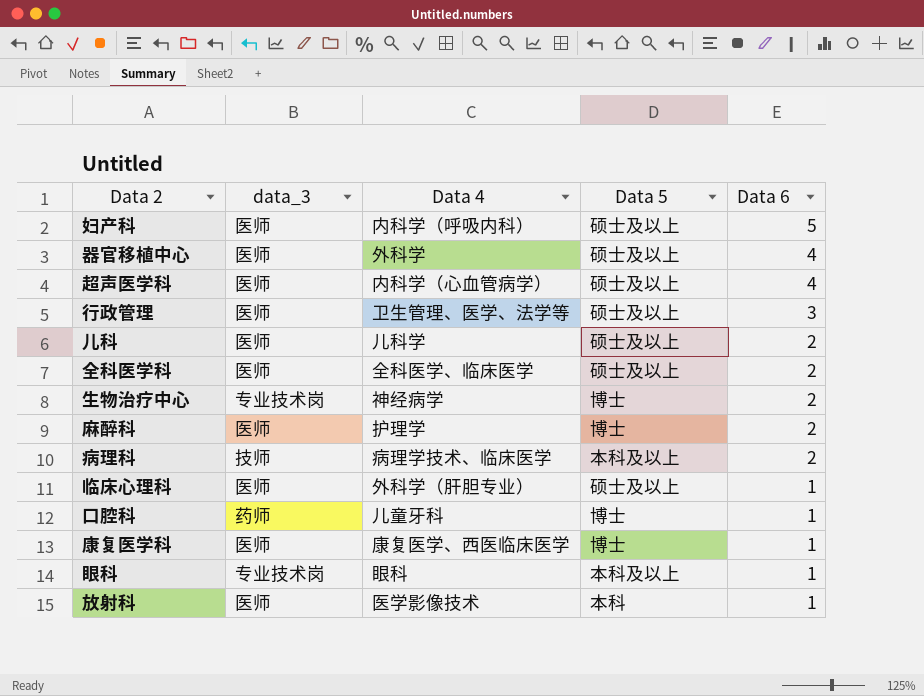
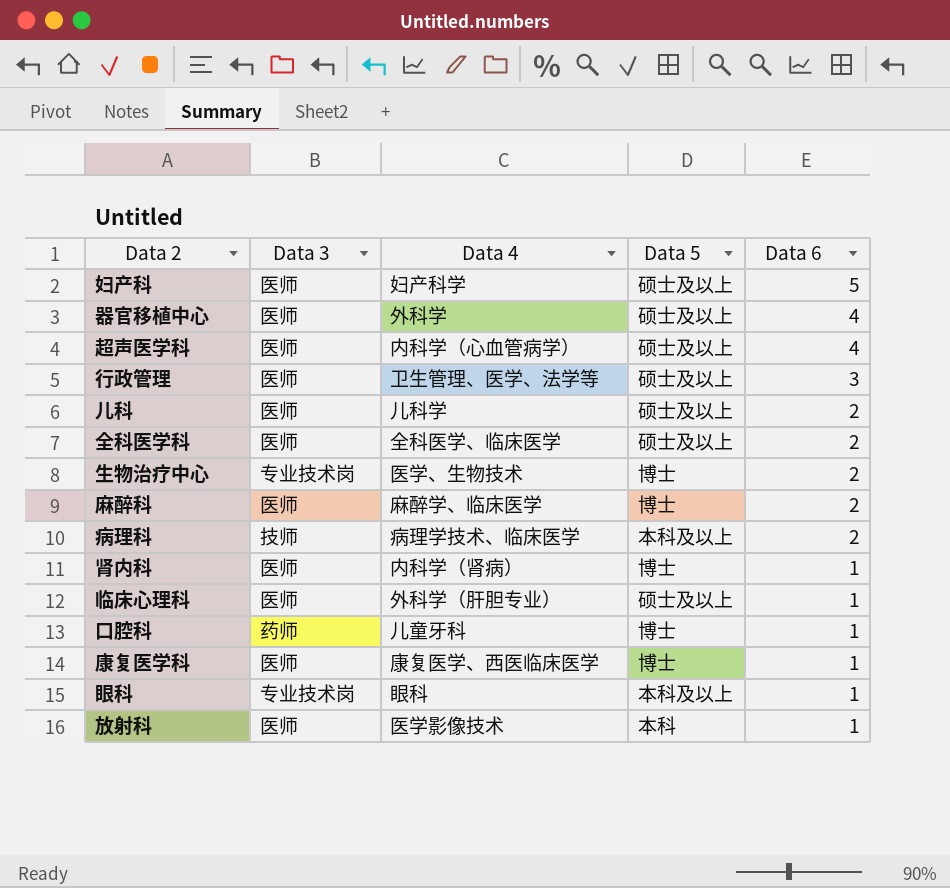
column name: data_3 -> Data 3
妇产科 | Data 4: 内科学（呼吸内科） -> 妇产科学
生物治疗中心 | Data 4: 神经病学 -> 医学、生物技术
麻醉科 | Data 4: 护理学 -> 麻醉学、临床医学
row 肾内科: none -> 医师 | 内科学（肾病） | 博士 | 1

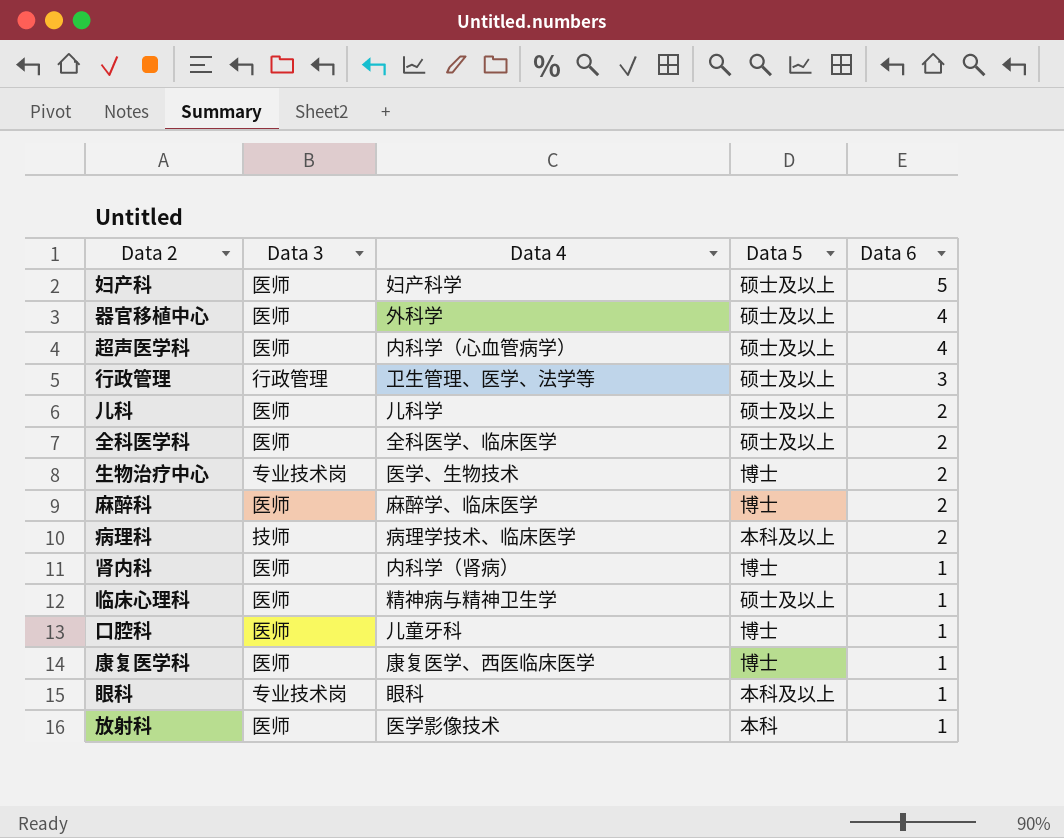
行政管理 | Data 3: 医师 -> 行政管理
临床心理科 | Data 4: 外科学（肝胆专业） -> 精神病与精神卫生学
口腔科 | Data 3: 药师 -> 医师

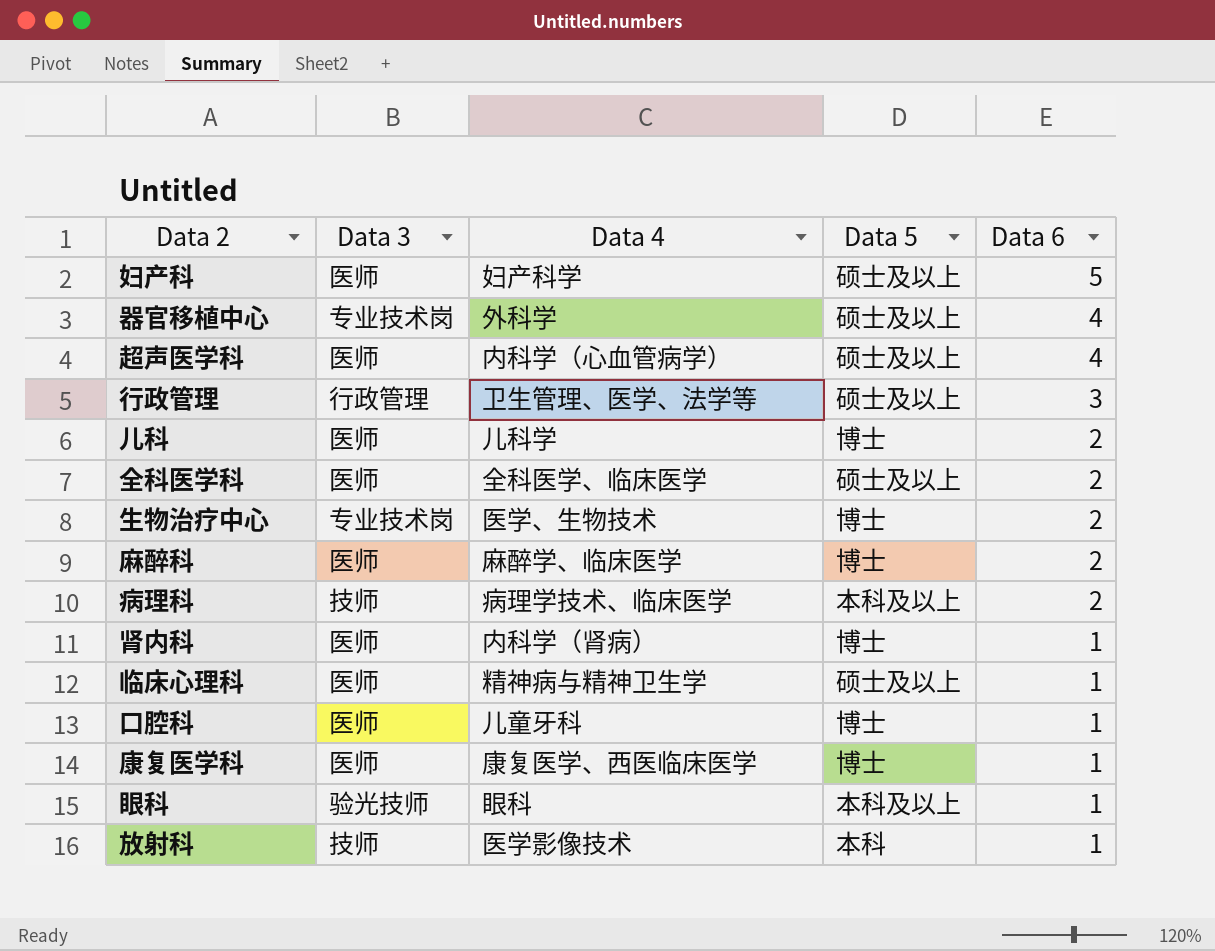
器官移植中心 | Data 3: 医师 -> 专业技术岗
儿科 | Data 5: 硕士及以上 -> 博士
眼科 | Data 3: 专业技术岗 -> 验光技师
放射科 | Data 3: 医师 -> 技师

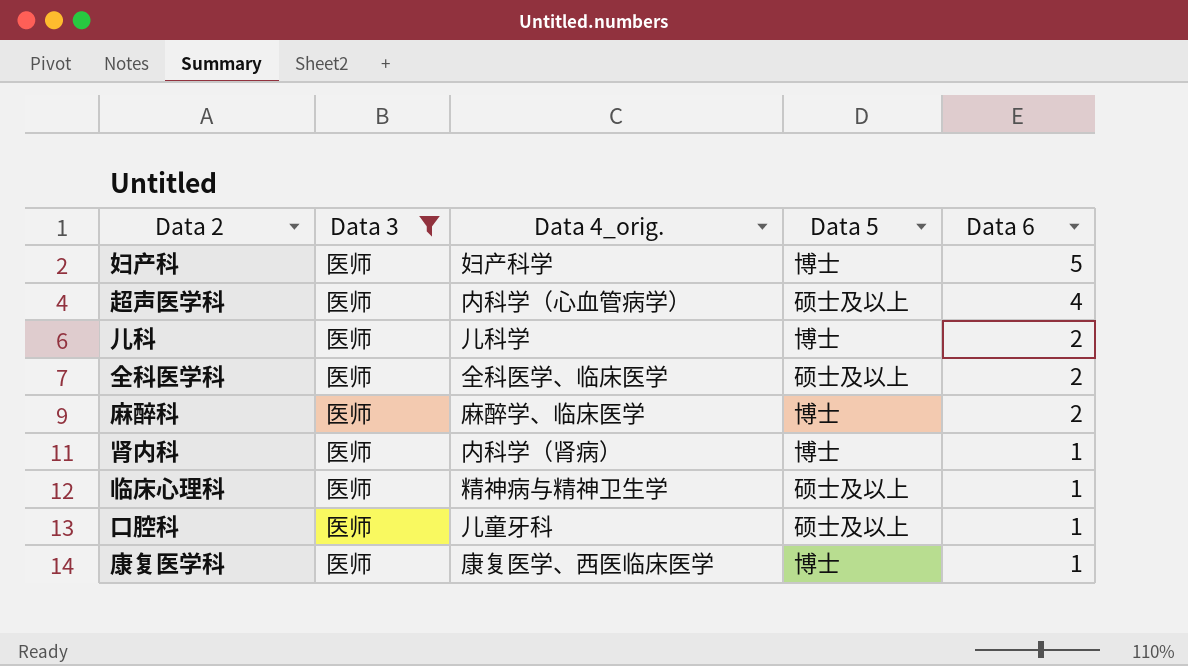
filter: none -> Data 3 = 医师
column name: Data 4 -> Data 4_orig.
妇产科 | Data 5: 硕士及以上 -> 博士
口腔科 | Data 5: 博士 -> 硕士及以上

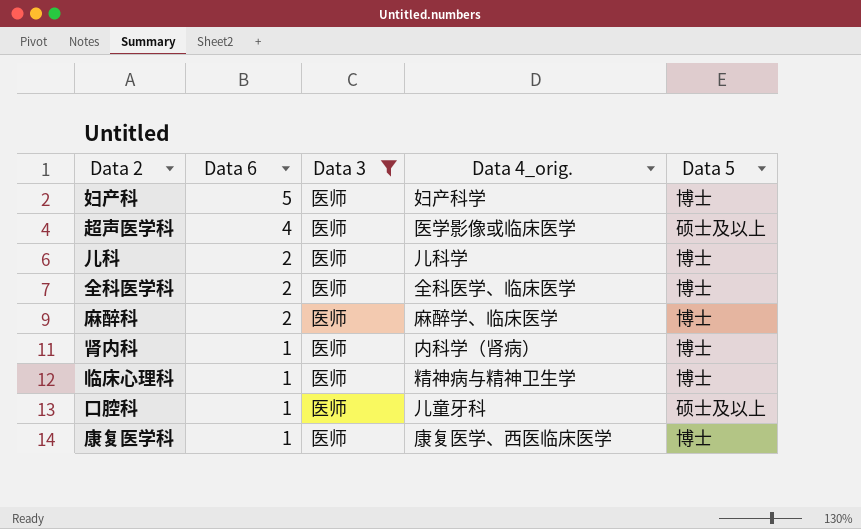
column Data 6 | position: 5 -> 2
超声医学科 | Data 4_orig.: 内科学（心血管病学） -> 医学影像或临床医学
全科医学科 | Data 5: 硕士及以上 -> 博士
临床心理科 | Data 5: 硕士及以上 -> 博士

